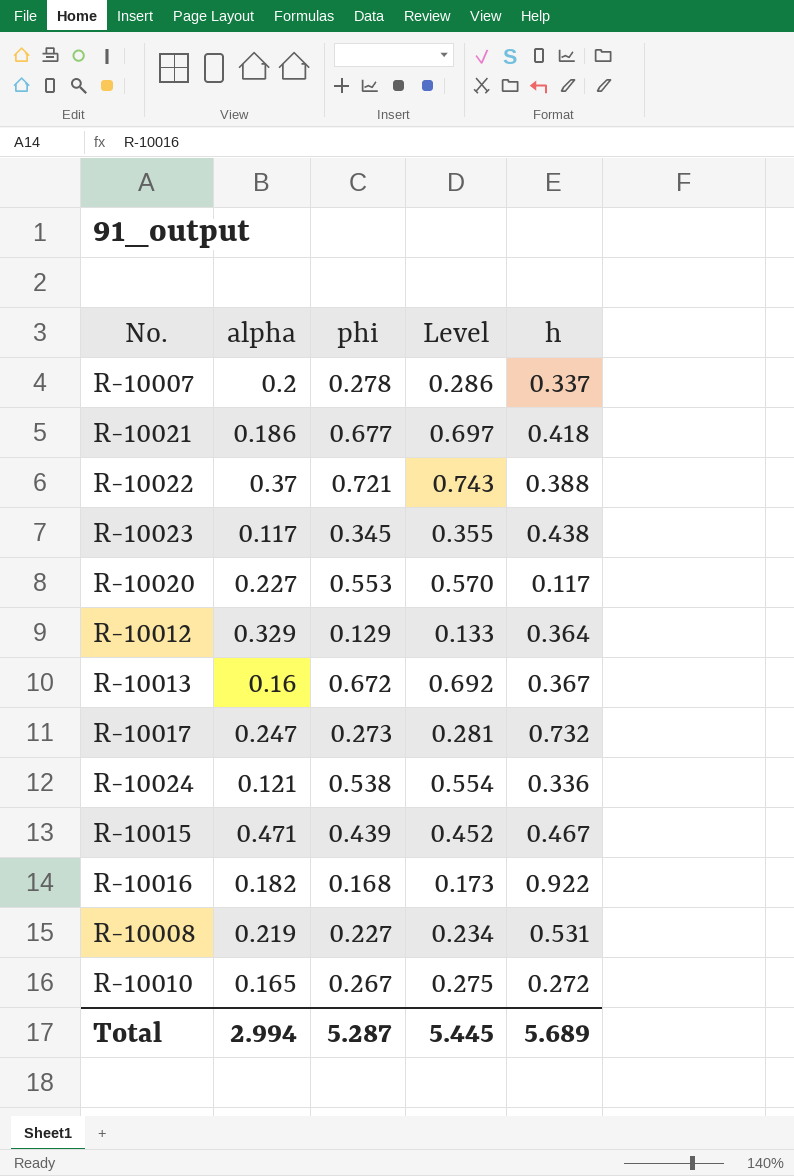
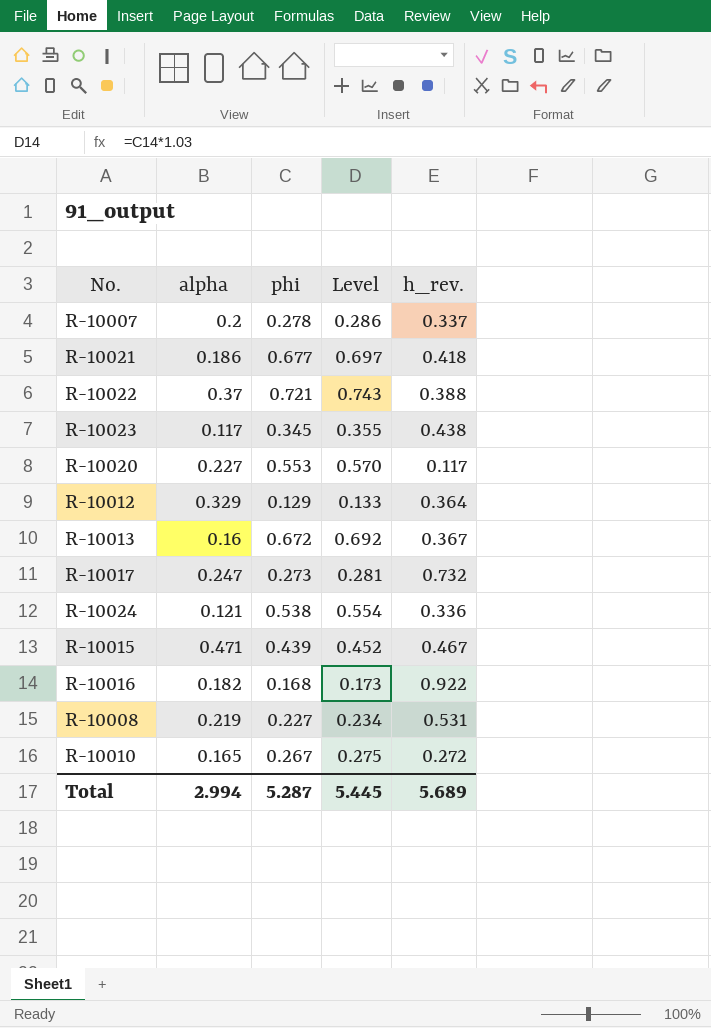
column name: h -> h_rev.

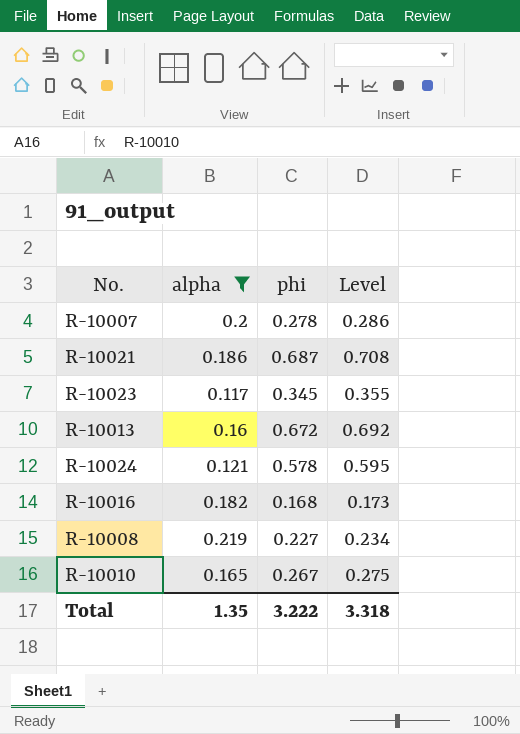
filter: none -> alpha <= 0.219
column h_rev. | position: 5 -> none
R-10021 | phi: 0.677 -> 0.687
R-10021 | Level: 0.697 -> 0.708
R-10024 | phi: 0.538 -> 0.578
R-10024 | Level: 0.554 -> 0.595
Total | alpha: 2.994 -> 1.35
Total | phi: 5.287 -> 3.222
Total | Level: 5.445 -> 3.318

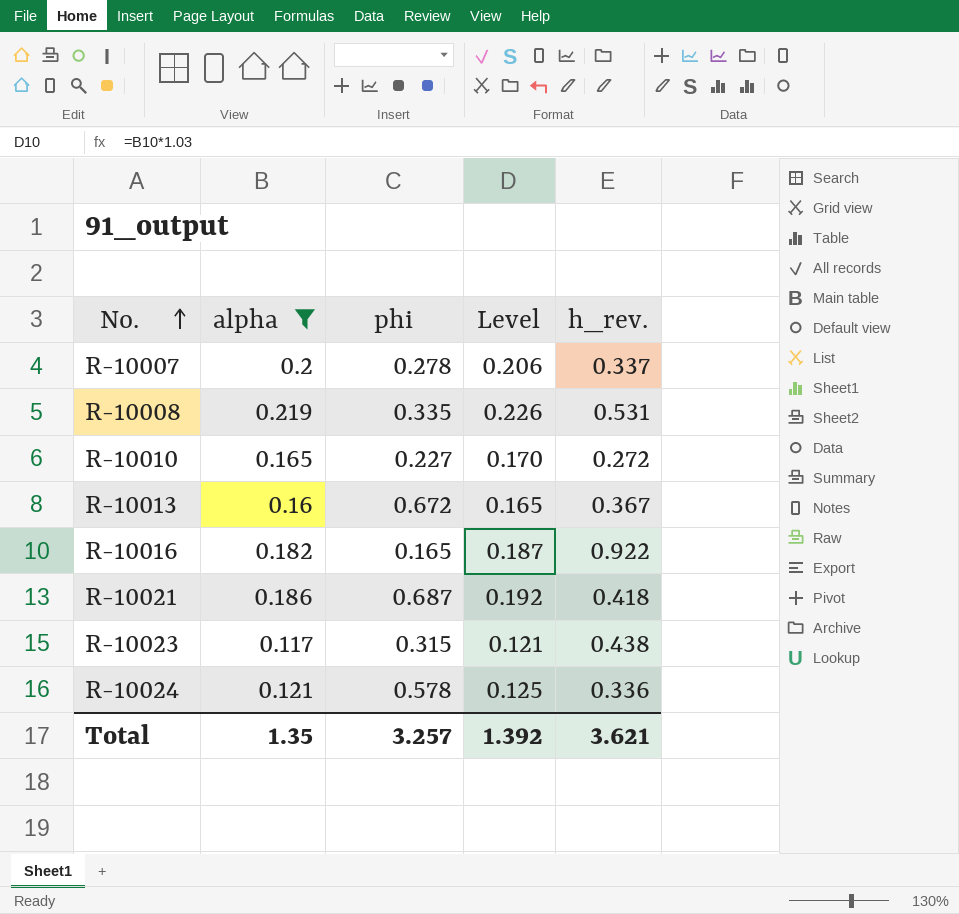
row order: none -> No. ascending
column Level | formula: [phi] * 1.03 -> [alpha] * 1.03
column h_rev. | position: none -> 5
R-10008 | phi: 0.227 -> 0.335
R-10010 | phi: 0.267 -> 0.227
R-10016 | phi: 0.168 -> 0.165
R-10023 | phi: 0.345 -> 0.315
Total | phi: 3.222 -> 3.257
Total | Level: 3.318 -> 1.392

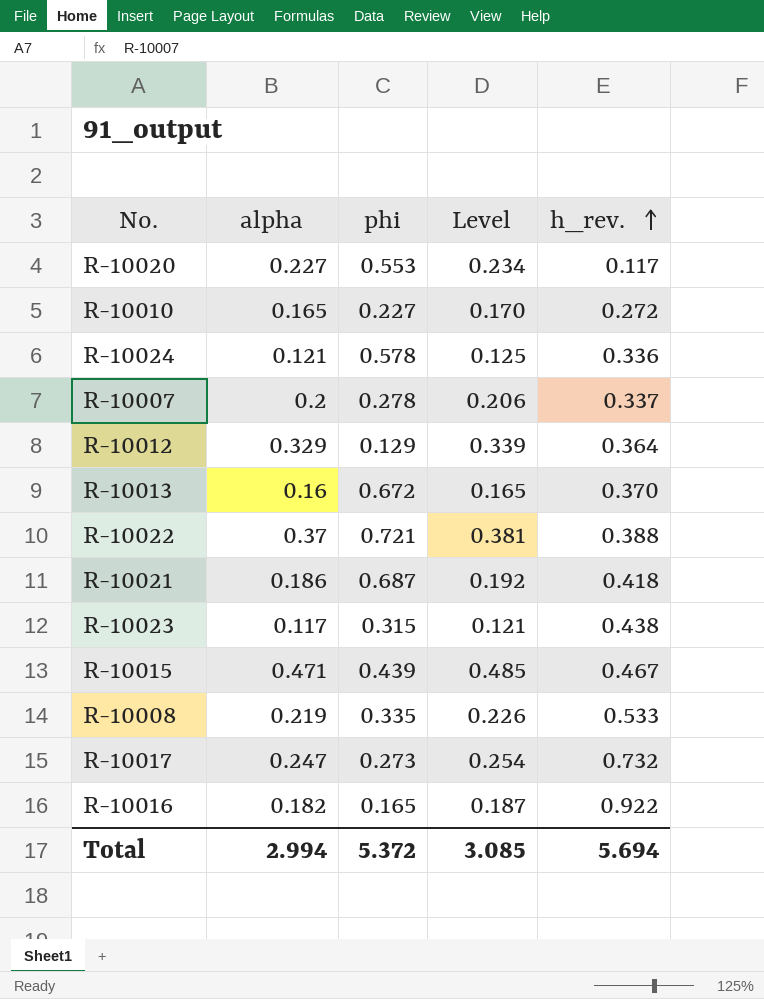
filter: alpha <= 0.219 -> none
row order: No. ascending -> h_rev. ascending
R-10013 | h_rev.: 0.367 -> 0.370
R-10008 | h_rev.: 0.531 -> 0.533
Total | alpha: 1.35 -> 2.994
Total | phi: 3.257 -> 5.372
Total | Level: 1.392 -> 3.085
Total | h_rev.: 3.621 -> 5.694

